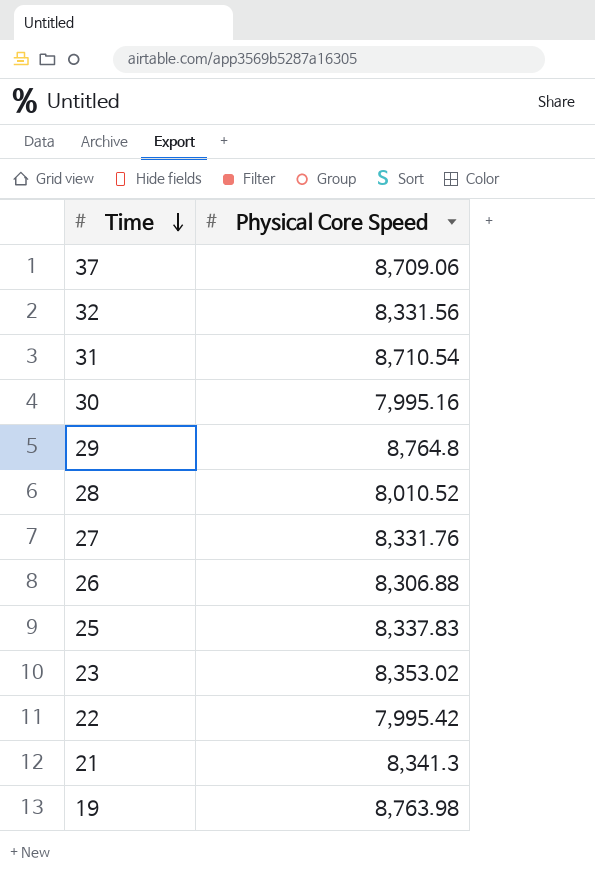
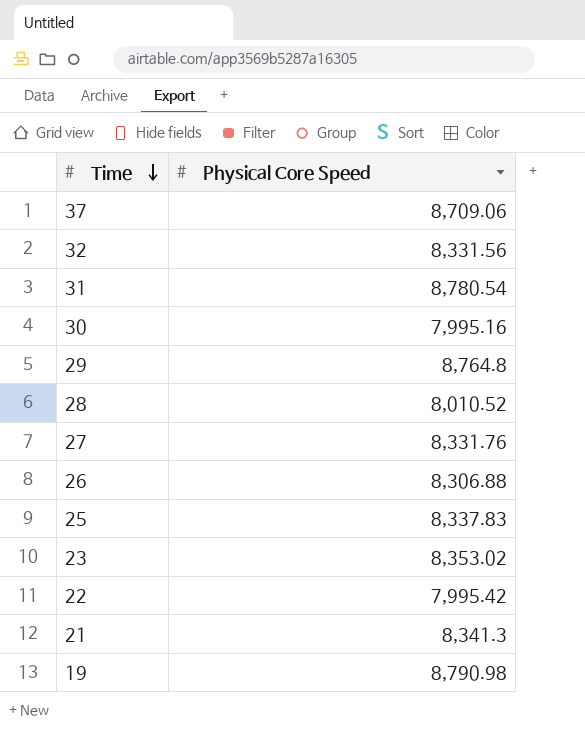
31 | Physical Core Speed: 8,710.54 -> 8,780.54
19 | Physical Core Speed: 8,763.98 -> 8,790.98

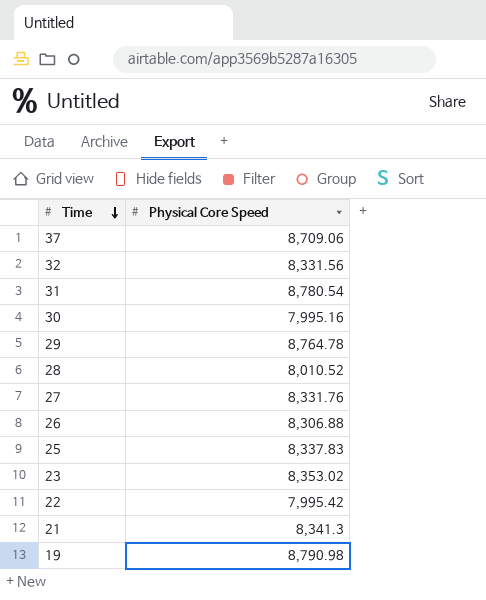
29 | Physical Core Speed: 8,764.8 -> 8,764.78

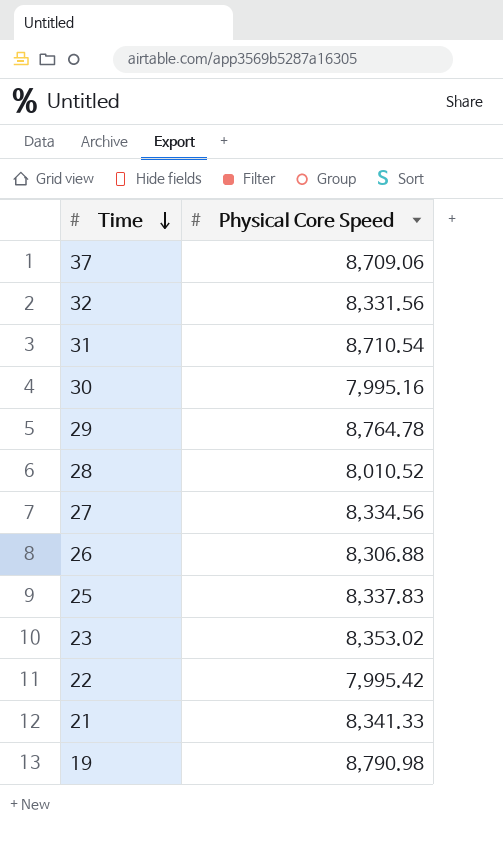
31 | Physical Core Speed: 8,780.54 -> 8,710.54
27 | Physical Core Speed: 8,331.76 -> 8,334.56
21 | Physical Core Speed: 8,341.3 -> 8,341.33

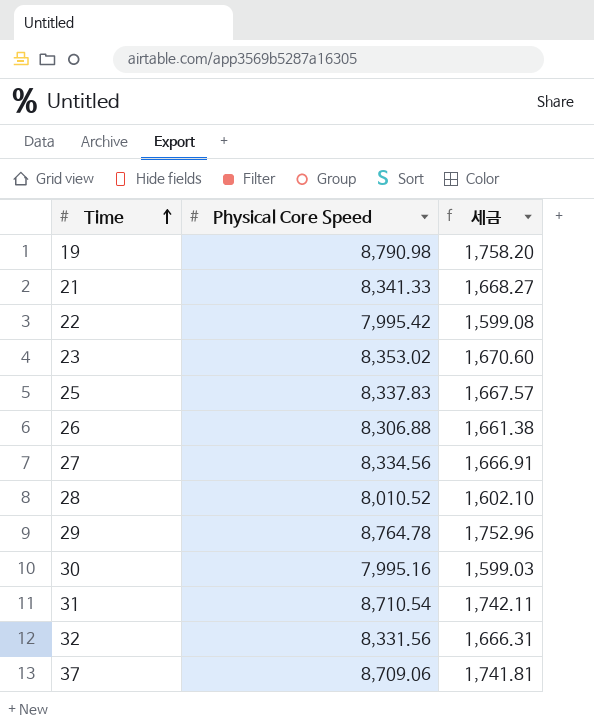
row order: Time descending -> Time ascending
column 세금 | formula: none -> [Physical Core Speed] * 0.2

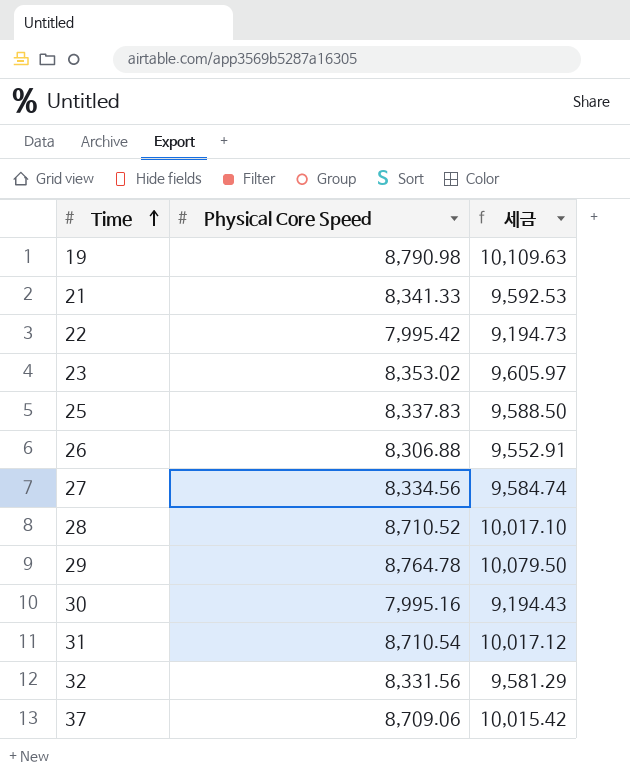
column 세금 | formula: [Physical Core Speed] * 0.2 -> [Physical Core Speed] * 1.15
28 | Physical Core Speed: 8,010.52 -> 8,710.52

